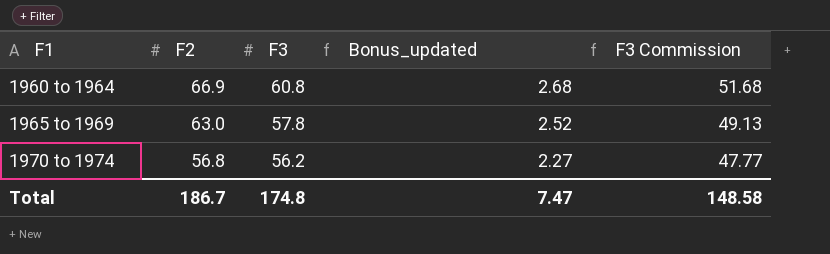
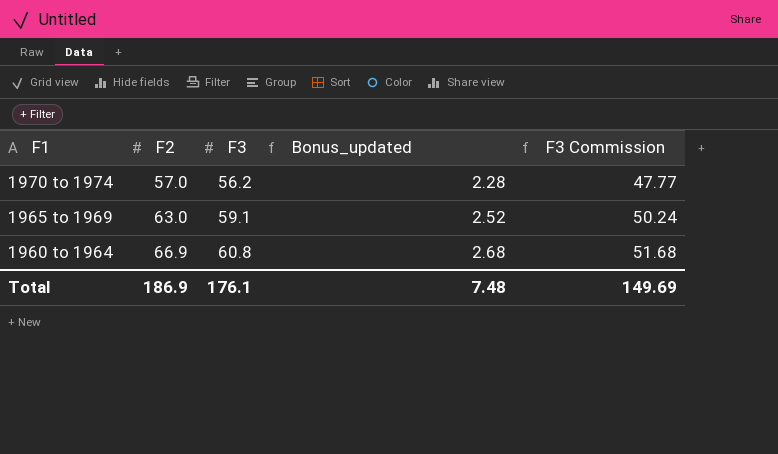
row order: F1 ascending -> F1 descending
1970 to 1974 | F2: 56.8 -> 57.0
1970 to 1974 | Bonus_updated: 2.27 -> 2.28
1965 to 1969 | F3: 57.8 -> 59.1
1965 to 1969 | F3 Commission: 49.13 -> 50.24
Total | F2: 186.7 -> 186.9
Total | F3: 174.8 -> 176.1
Total | Bonus_updated: 7.47 -> 7.48
Total | F3 Commission: 148.58 -> 149.69

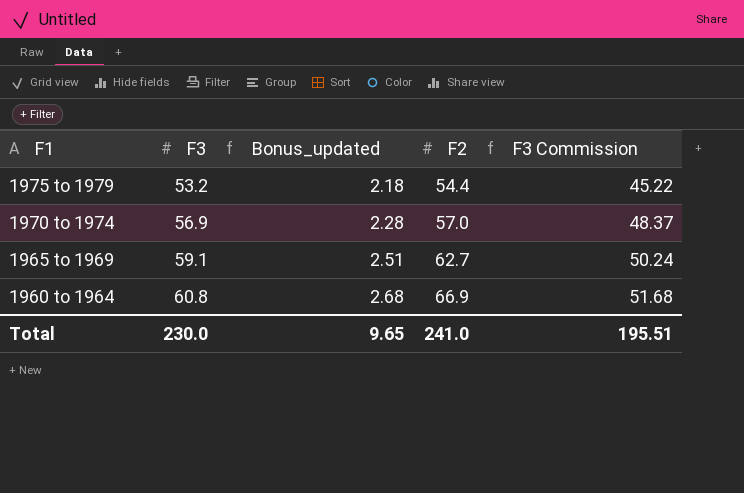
column F2 | position: 2 -> 4
row 1975 to 1979: none -> 53.2 | 2.18 | 54.4 | 45.22
1970 to 1974 | F3: 56.2 -> 56.9
1970 to 1974 | F3 Commission: 47.77 -> 48.37
1965 to 1969 | Bonus_updated: 2.52 -> 2.51
1965 to 1969 | F2: 63.0 -> 62.7
Total | F3: 176.1 -> 230.0
Total | Bonus_updated: 7.48 -> 9.65
Total | F2: 186.9 -> 241.0
Total | F3 Commission: 149.69 -> 195.51

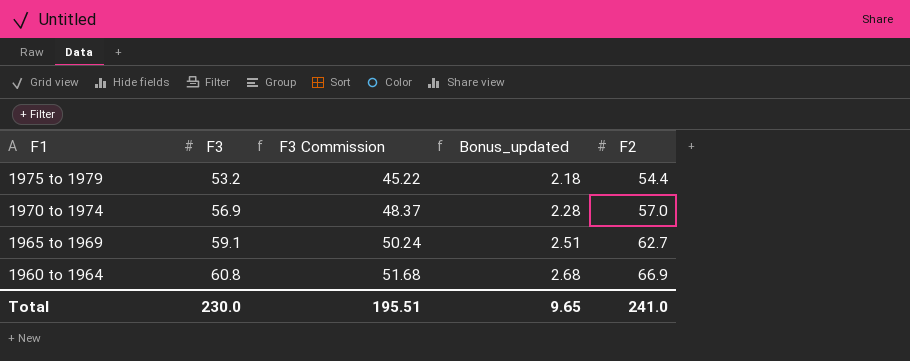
column F3 Commission | position: 5 -> 3

